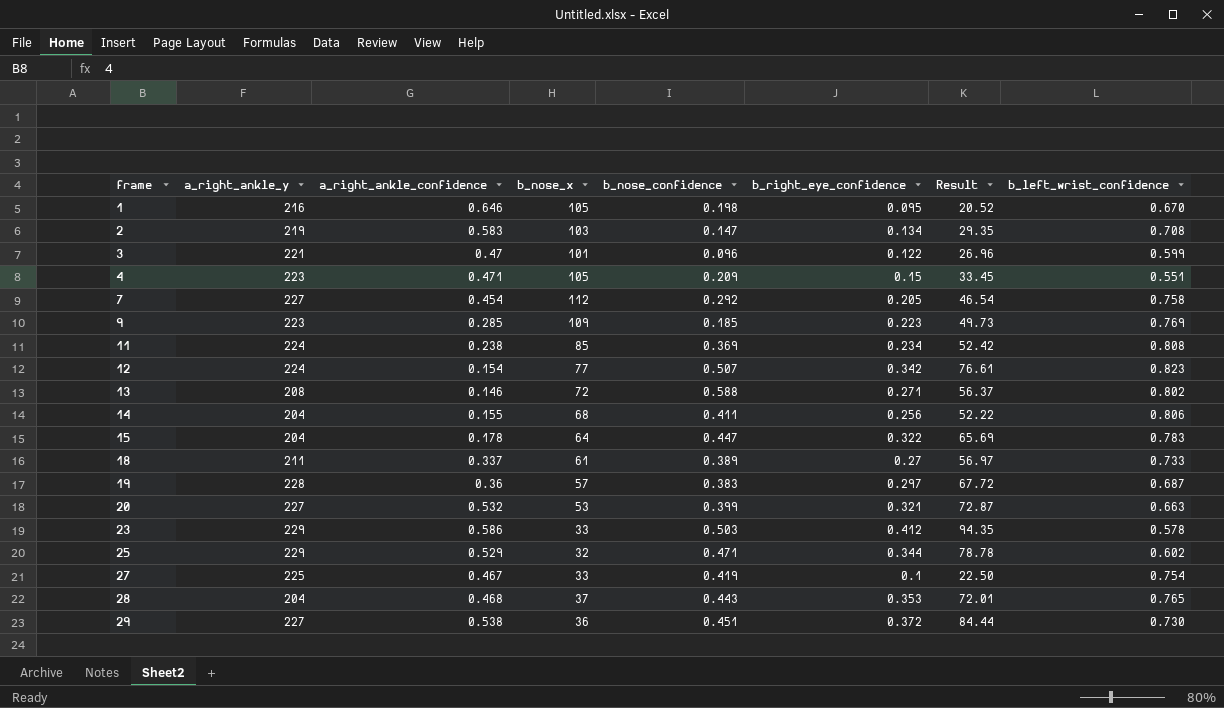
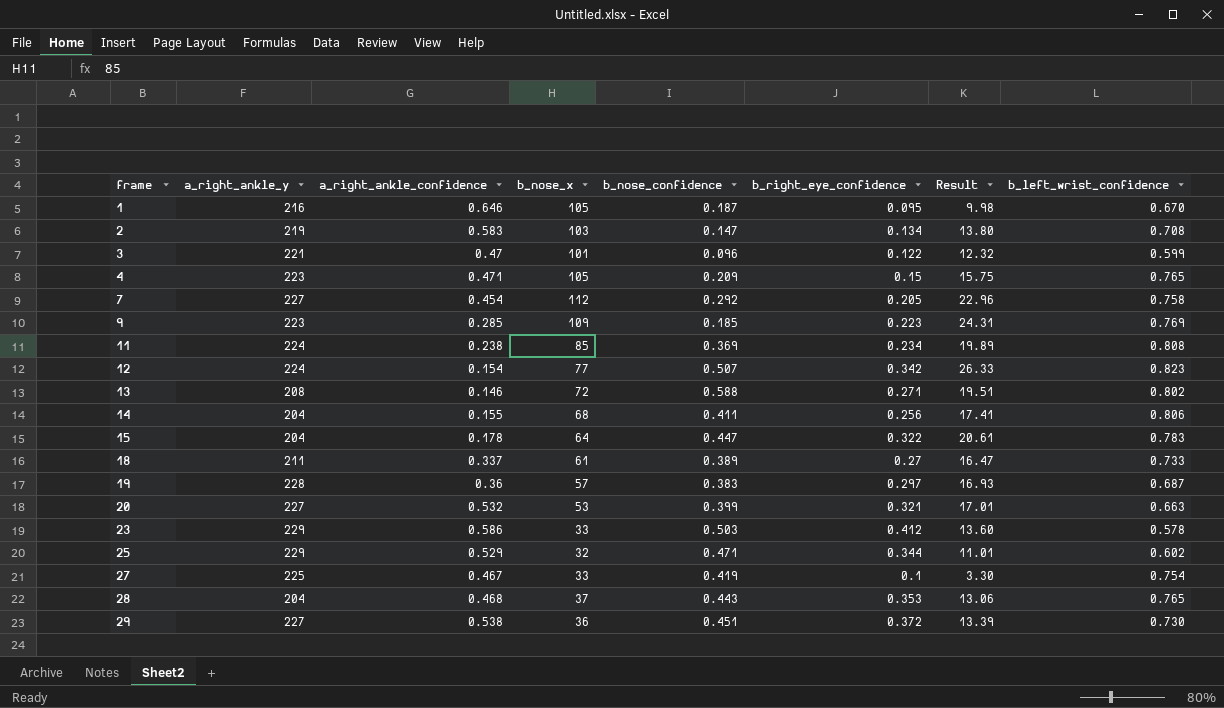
column Result | formula: [a_right_ankle_y] * [b_right_eye_confidence] -> [b_nose_x] * [b_right_eye_confidence]
1 | b_nose_confidence: 0.198 -> 0.187
4 | b_left_wrist_confidence: 0.551 -> 0.765

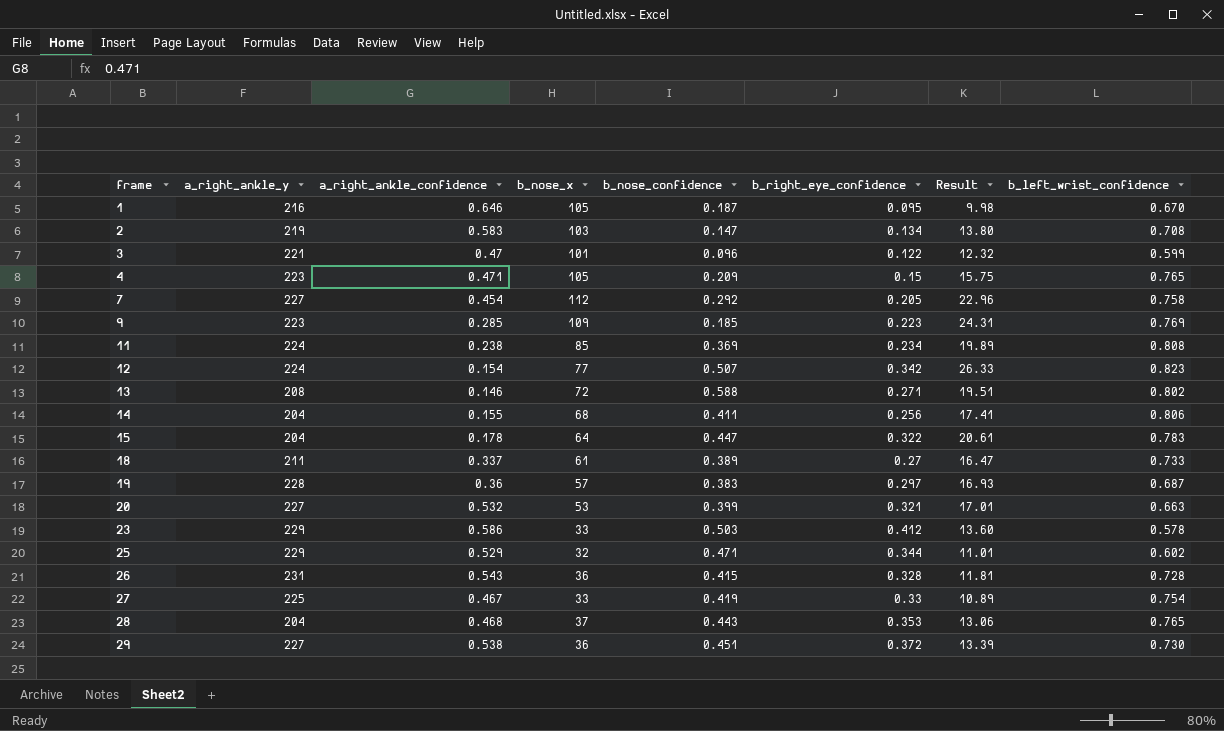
row 26: none -> 231 | 0.543 | 36 | 0.415 | 0.328 | 11.81 | 0.728
27 | b_right_eye_confidence: 0.1 -> 0.33
27 | Result: 3.30 -> 10.89

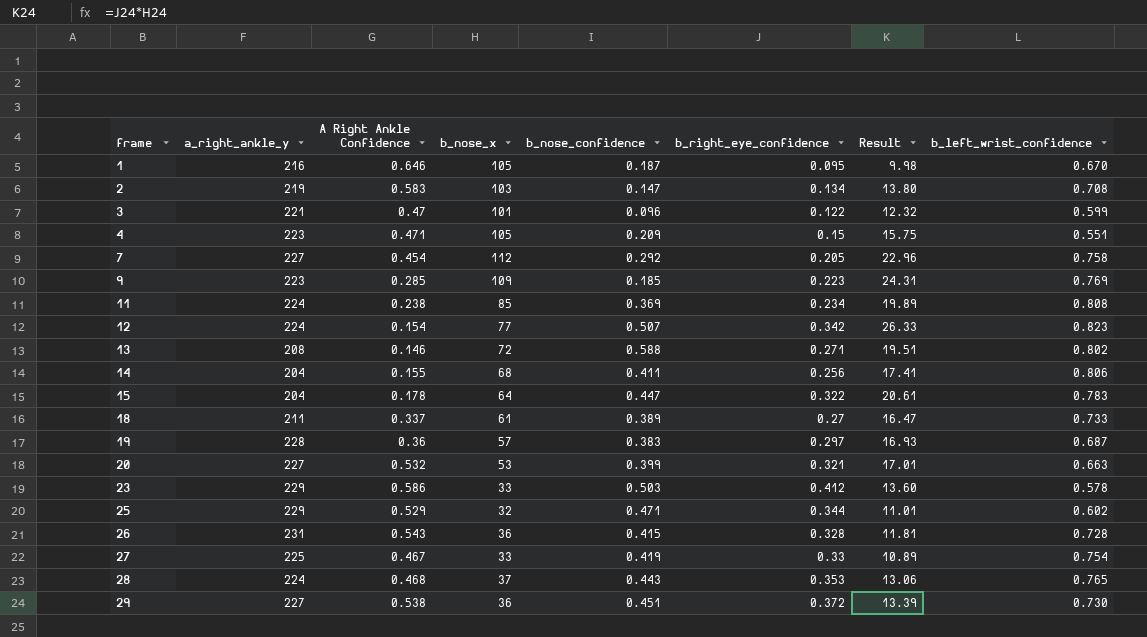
column name: a_right_ankle_confidence -> A Right Ankle Confidence
4 | b_left_wrist_confidence: 0.765 -> 0.551
28 | a_right_ankle_y: 204 -> 224

